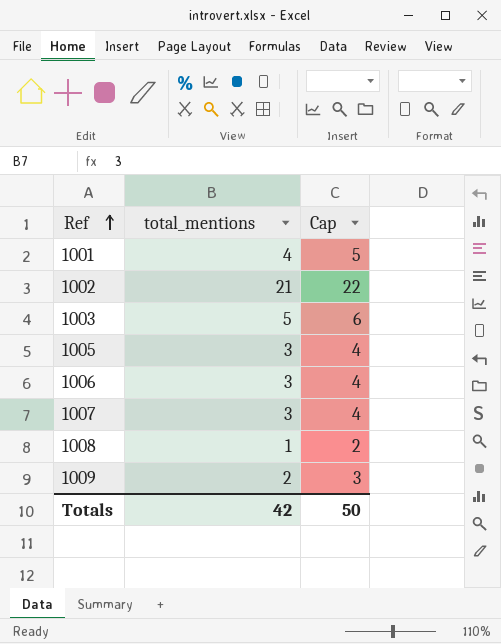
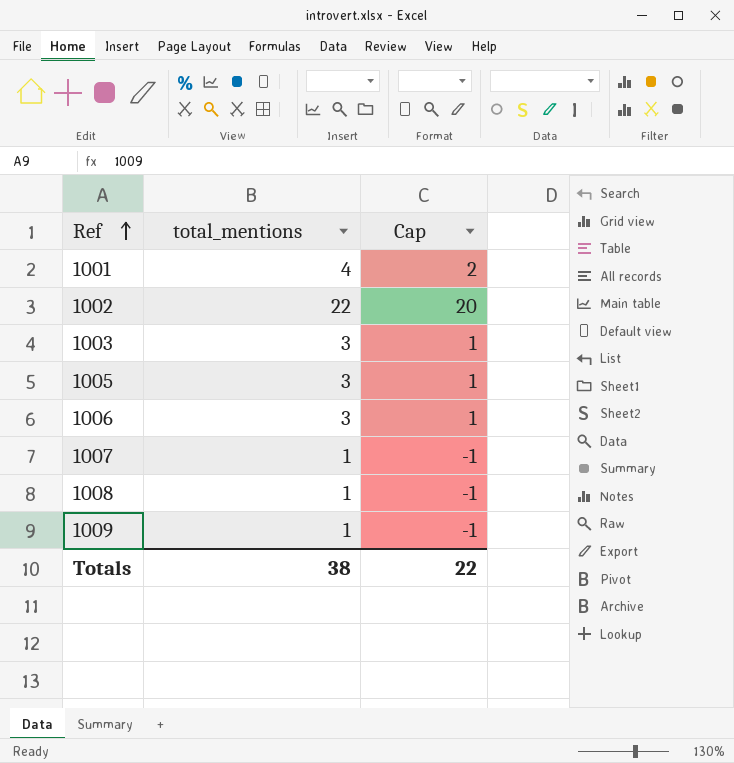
column Cap | formula: [total_mentions] + 1 -> [total_mentions] - 2
1002 | total_mentions: 21 -> 22
1003 | total_mentions: 5 -> 3
1007 | total_mentions: 3 -> 1
1009 | total_mentions: 2 -> 1
Totals | total_mentions: 42 -> 38
Totals | Cap: 50 -> 22

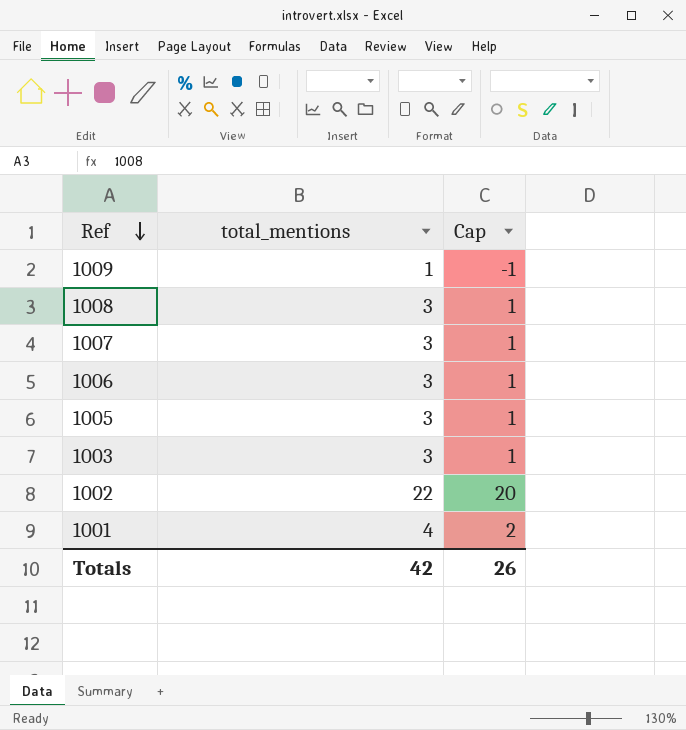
row order: Ref ascending -> Ref descending
1008 | total_mentions: 1 -> 3
1008 | Cap: -1 -> 1
1007 | total_mentions: 1 -> 3
1007 | Cap: -1 -> 1
Totals | total_mentions: 38 -> 42
Totals | Cap: 22 -> 26

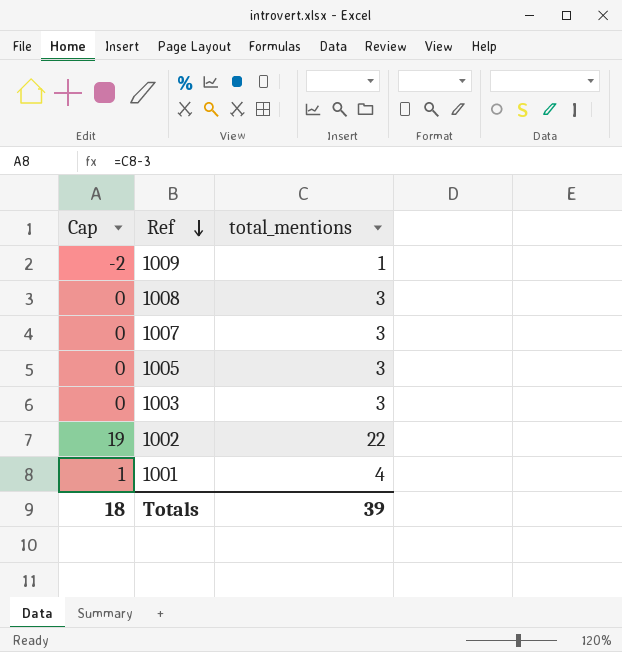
column Cap | formula: [total_mentions] - 2 -> [total_mentions] - 3
column Cap | position: 3 -> 1
row 1006: 3 | 1 -> none
Totals | Cap: 26 -> 18
Totals | total_mentions: 42 -> 39

